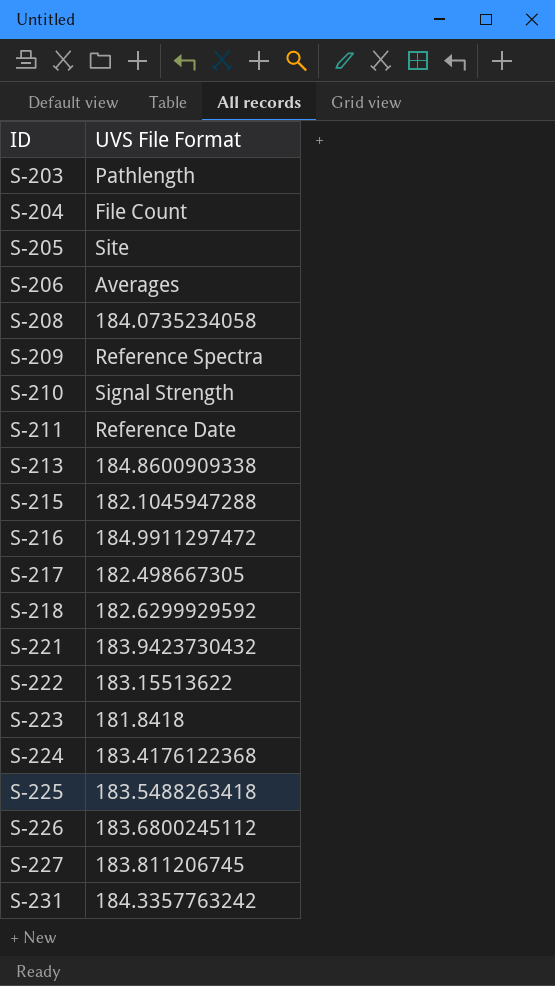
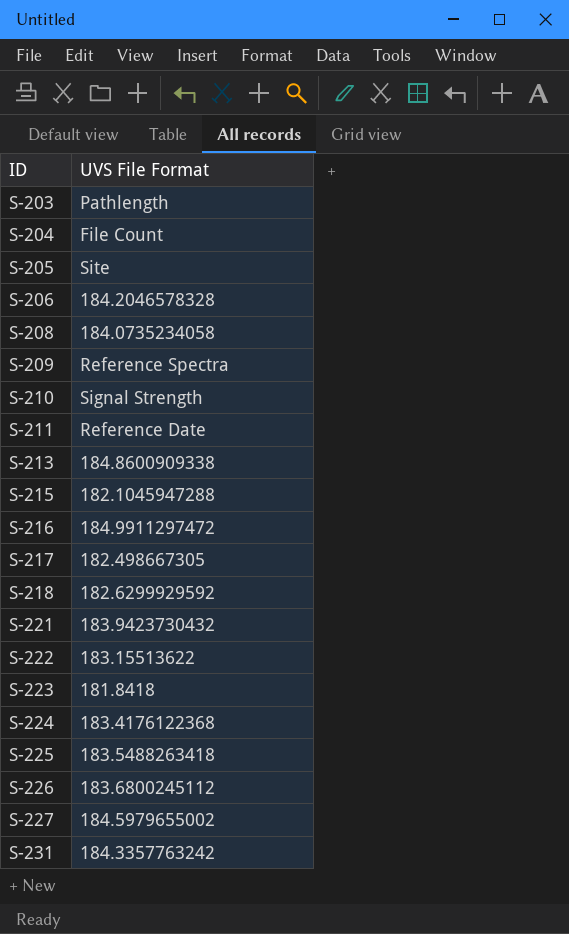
S-206 | UVS File Format: Averages -> 184.2046578328
S-227 | UVS File Format: 183.811206745 -> 184.5979655002

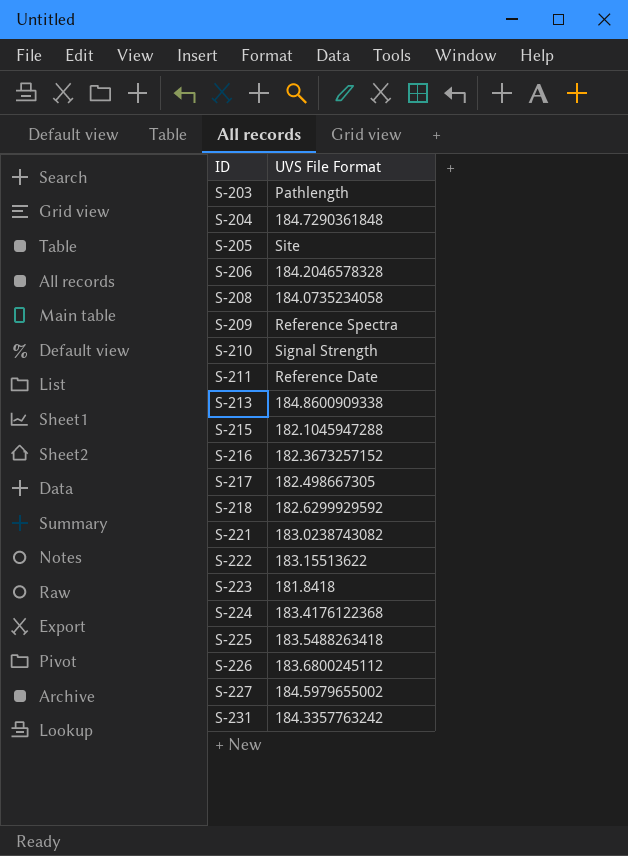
S-204 | UVS File Format: File Count -> 184.7290361848
S-216 | UVS File Format: 184.9911297472 -> 182.3673257152
S-221 | UVS File Format: 183.9423730432 -> 183.0238743082

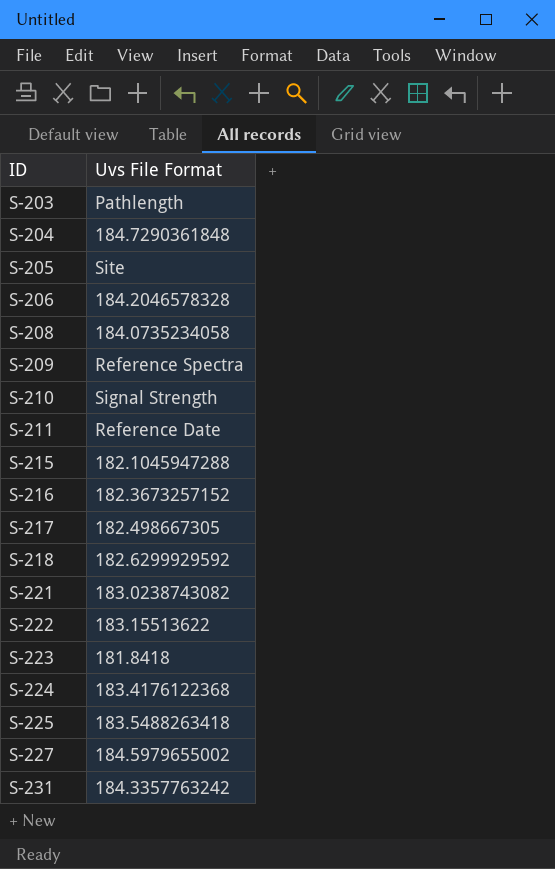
column name: UVS File Format -> Uvs File Format
row S-213: 184.8600909338 -> none
row S-226: 183.6800245112 -> none

